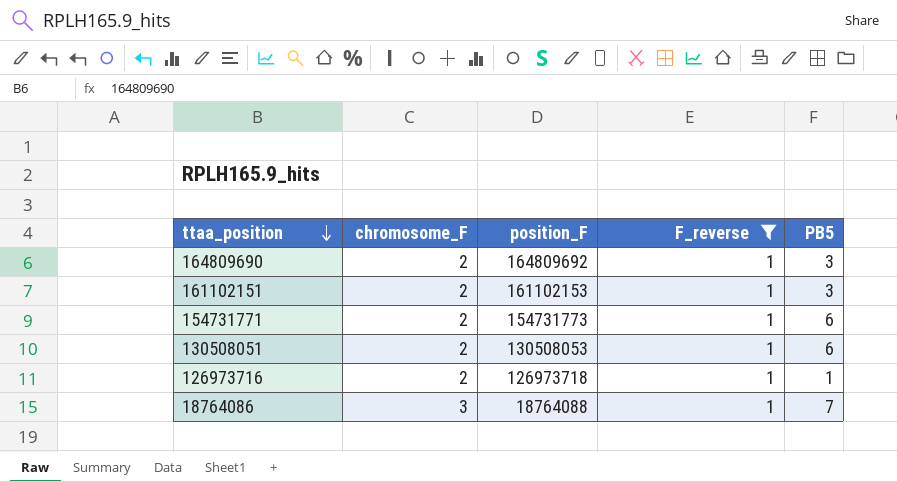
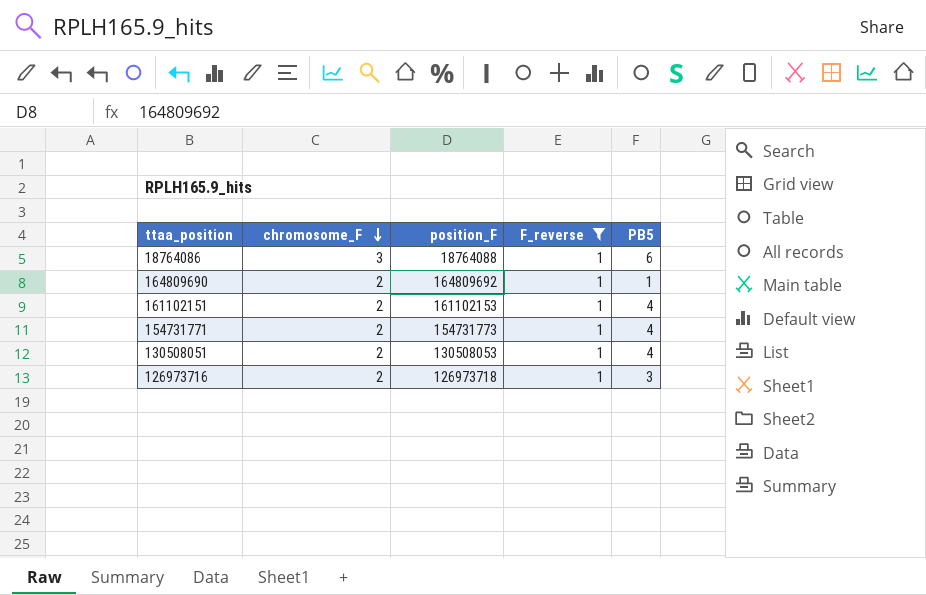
row order: ttaa_position descending -> chromosome_F descending
18764086 | PB5: 7 -> 6
164809690 | PB5: 3 -> 1
161102151 | PB5: 3 -> 4
154731771 | PB5: 6 -> 4
130508051 | PB5: 6 -> 4
126973716 | PB5: 1 -> 3

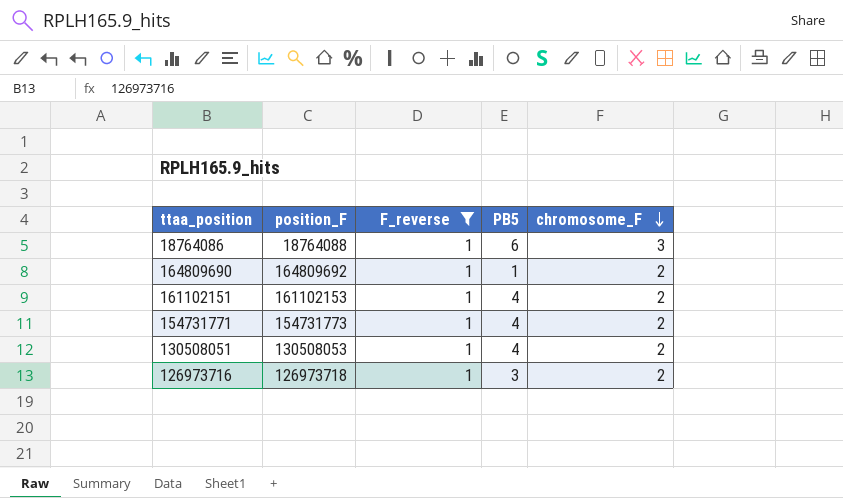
column chromosome_F | position: 2 -> 5

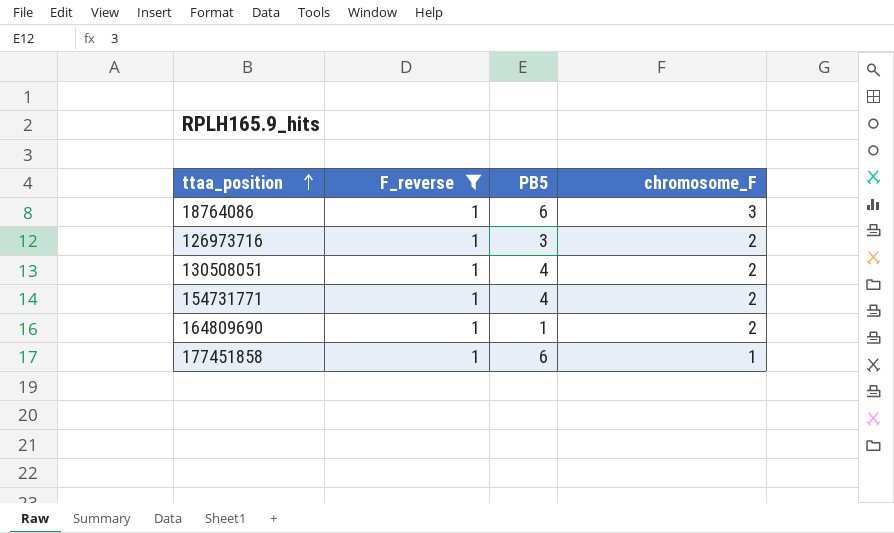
row order: chromosome_F descending -> ttaa_position ascending
column position_F | position: 2 -> none
row 161102151: 161102153 | 1 | 4 | 2 -> none
row 177451858: none -> 1 | 6 | 1

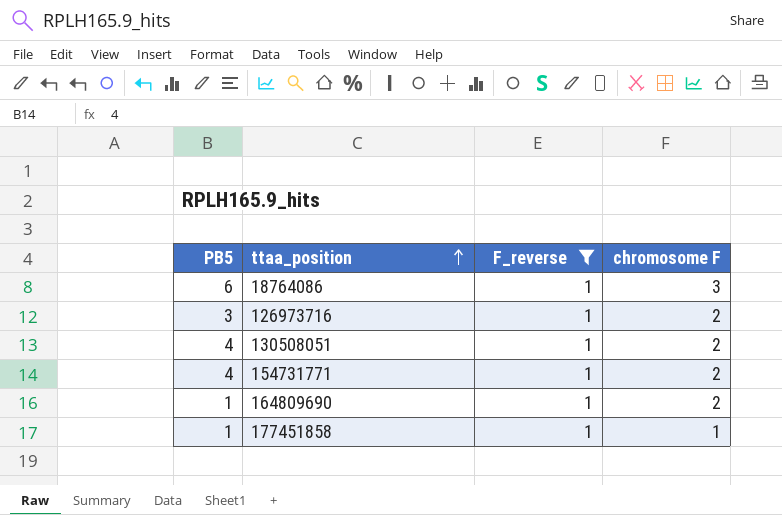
column PB5 | position: 3 -> 1
column name: chromosome_F -> chromosome F
177451858 | PB5: 6 -> 1

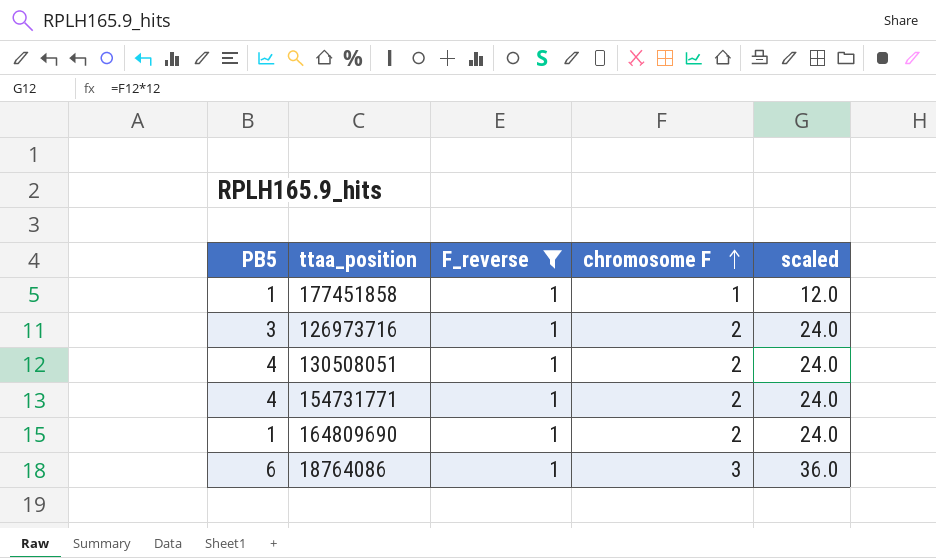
row order: ttaa_position ascending -> chromosome F ascending
column scaled | formula: none -> [chromosome F] * 12

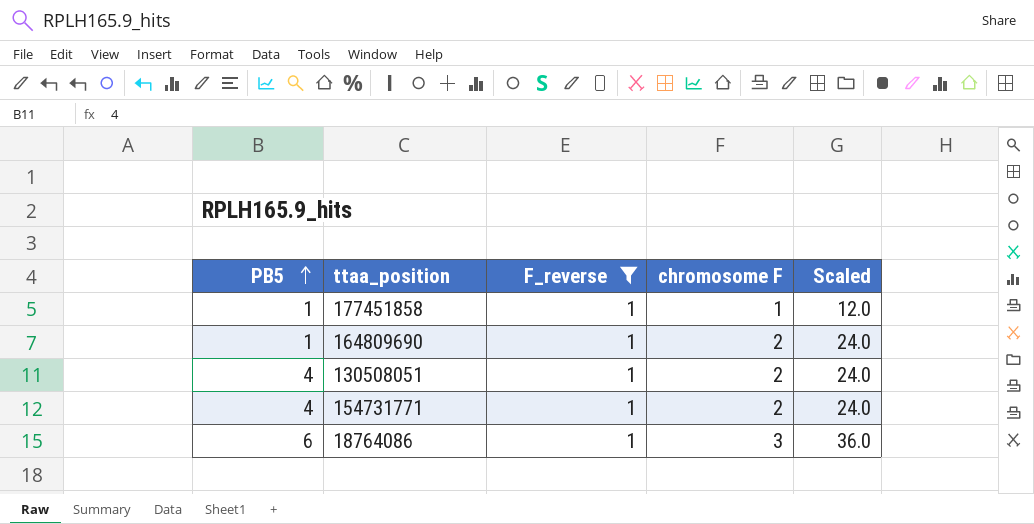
row order: chromosome F ascending -> PB5 ascending
column name: scaled -> Scaled
row 126973716: 3 | 1 | 2 | 24.0 -> none

